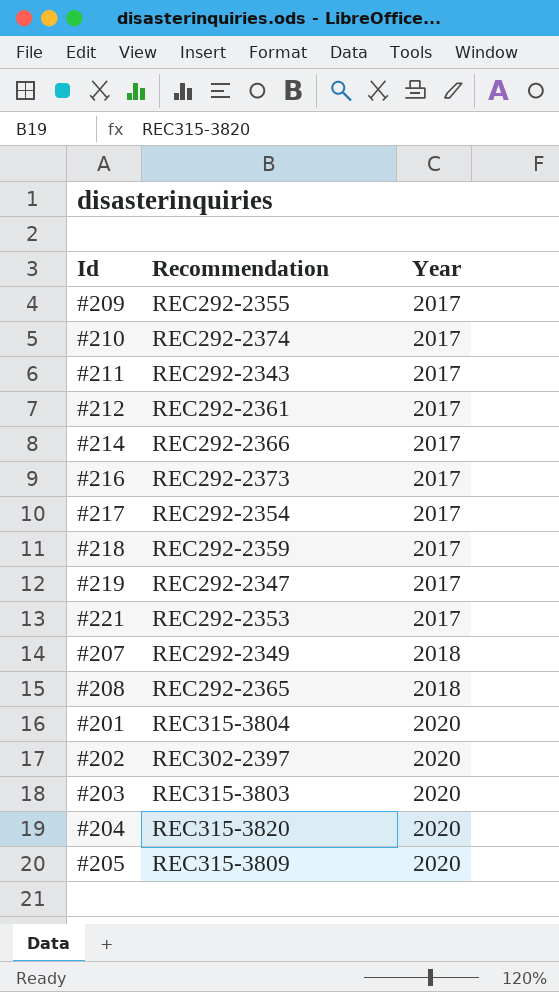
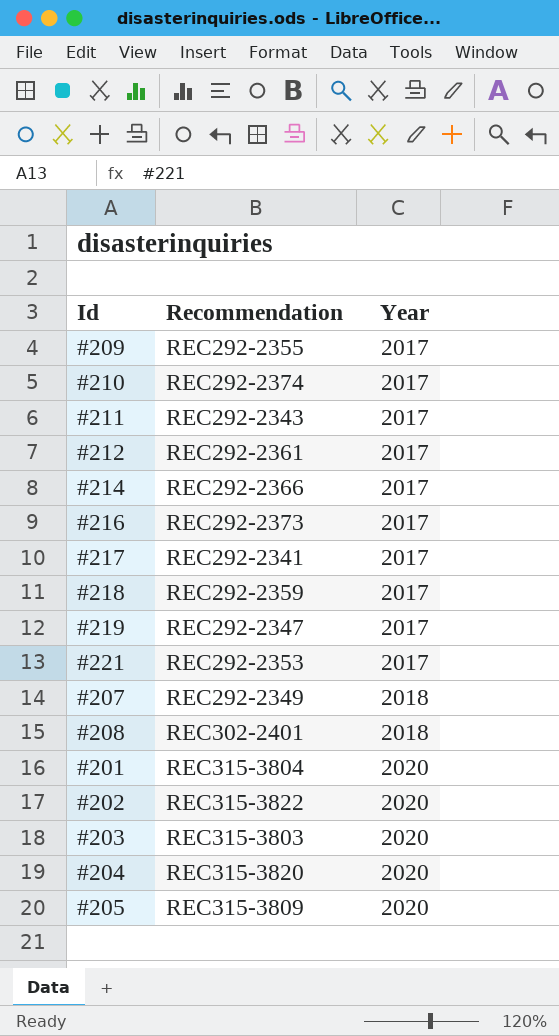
#217 | Recommendation: REC292-2354 -> REC292-2341
#208 | Recommendation: REC292-2365 -> REC302-2401
#202 | Recommendation: REC302-2397 -> REC315-3822

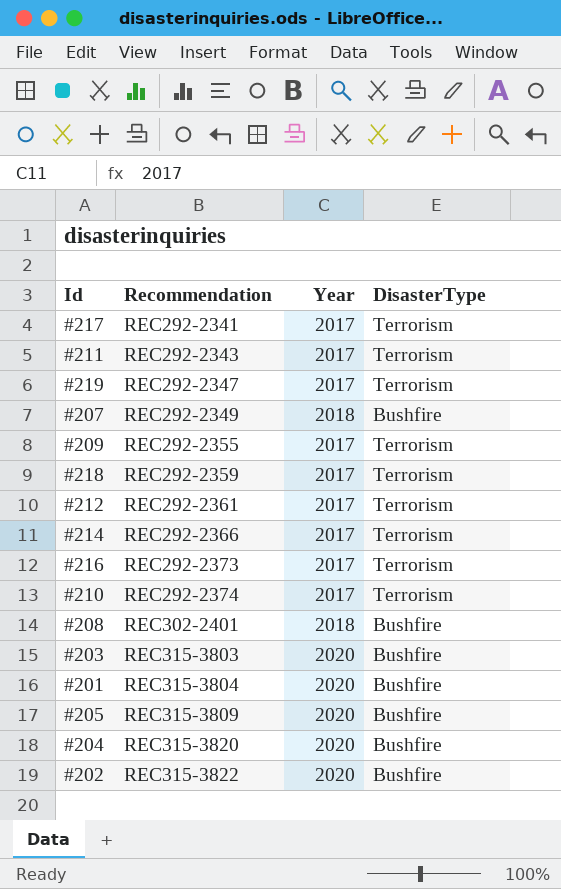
row order: Year ascending -> Recommendation ascending
column DisasterType | position: none -> 4
row #221: REC292-2353 | 2017 -> none

